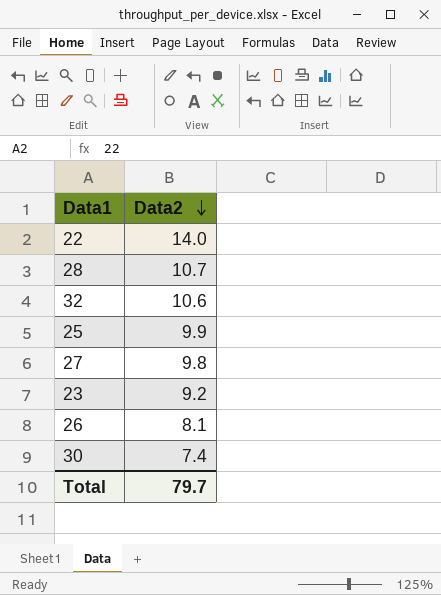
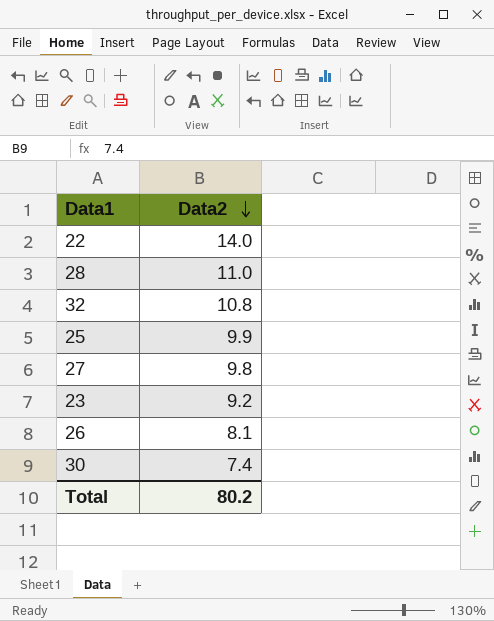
28 | Data2: 10.7 -> 11.0
32 | Data2: 10.6 -> 10.8
Total | Data2: 79.7 -> 80.2

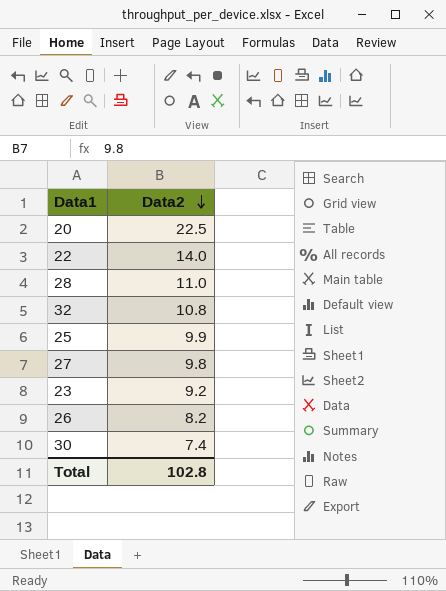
row 20: none -> 22.5
26 | Data2: 8.1 -> 8.2
Total | Data2: 80.2 -> 102.8

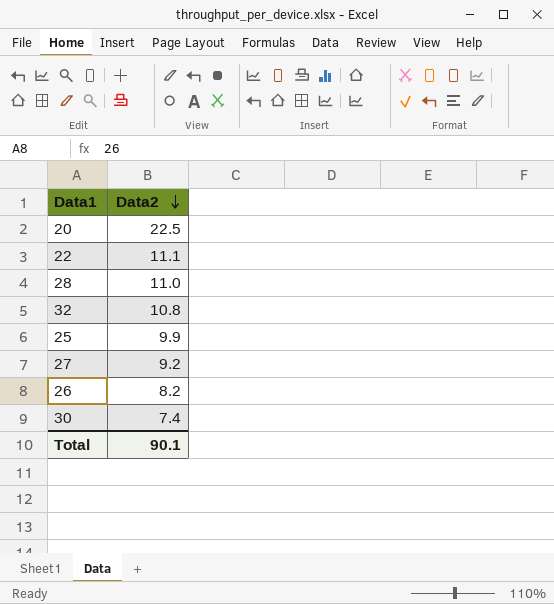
row 23: 9.2 -> none
22 | Data2: 14.0 -> 11.1
27 | Data2: 9.8 -> 9.2
Total | Data2: 102.8 -> 90.1

